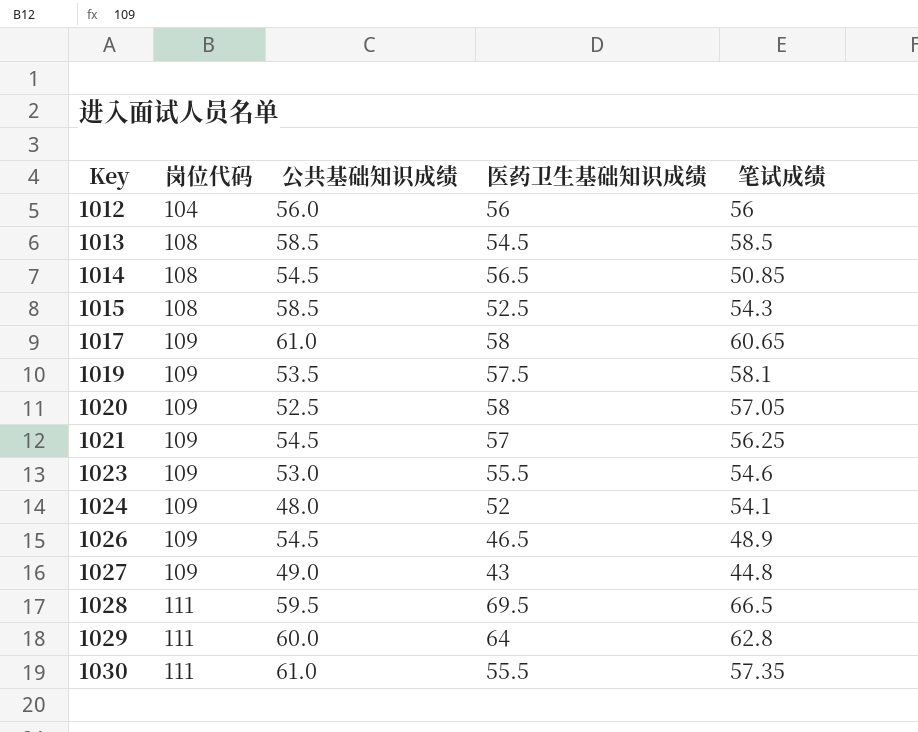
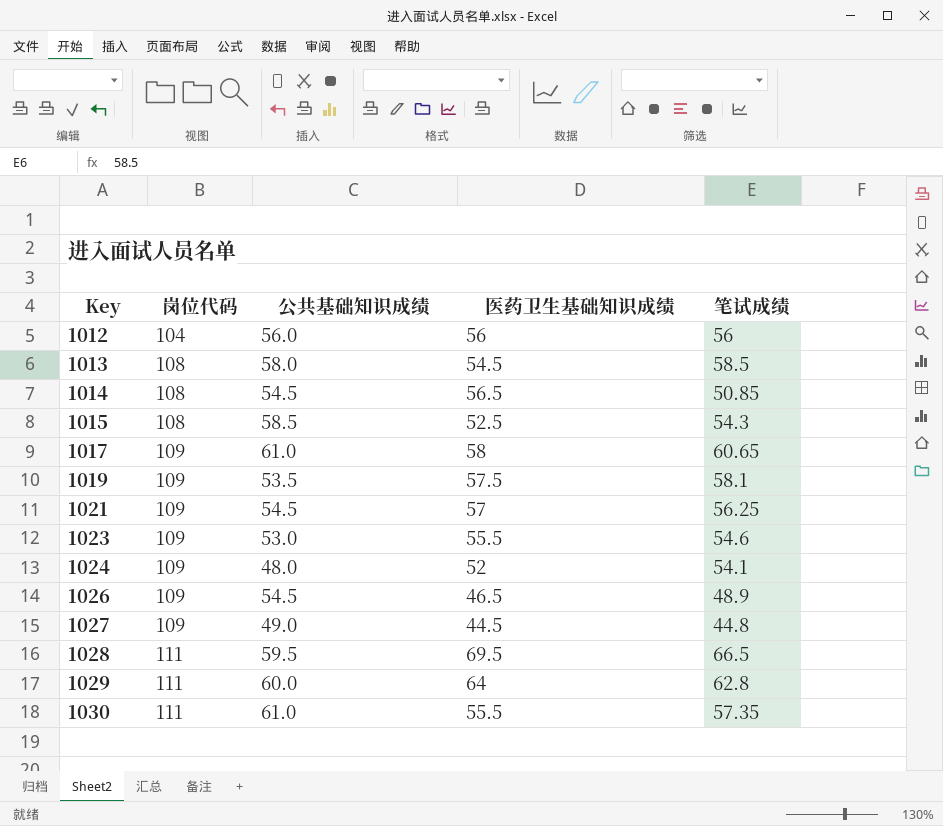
row 1020: 109 | 52.5 | 58 | 57.05 -> none
1013 | 公共基础知识成绩: 58.5 -> 58.0
1027 | 医药卫生基础知识成绩: 43 -> 44.5

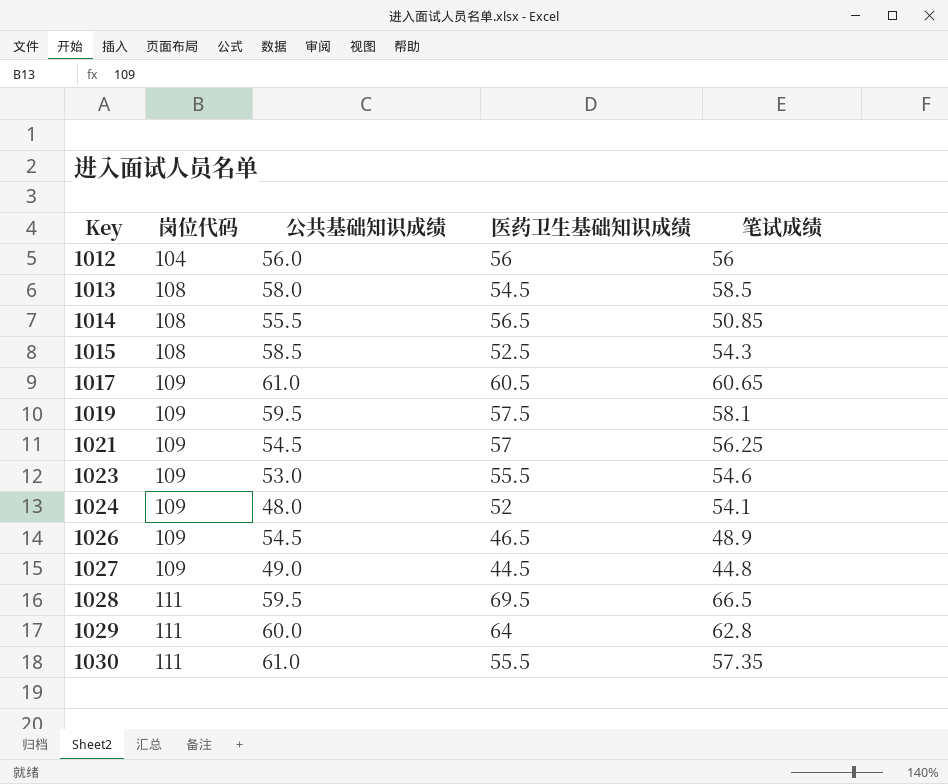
1014 | 公共基础知识成绩: 54.5 -> 55.5
1017 | 医药卫生基础知识成绩: 58 -> 60.5
1019 | 公共基础知识成绩: 53.5 -> 59.5

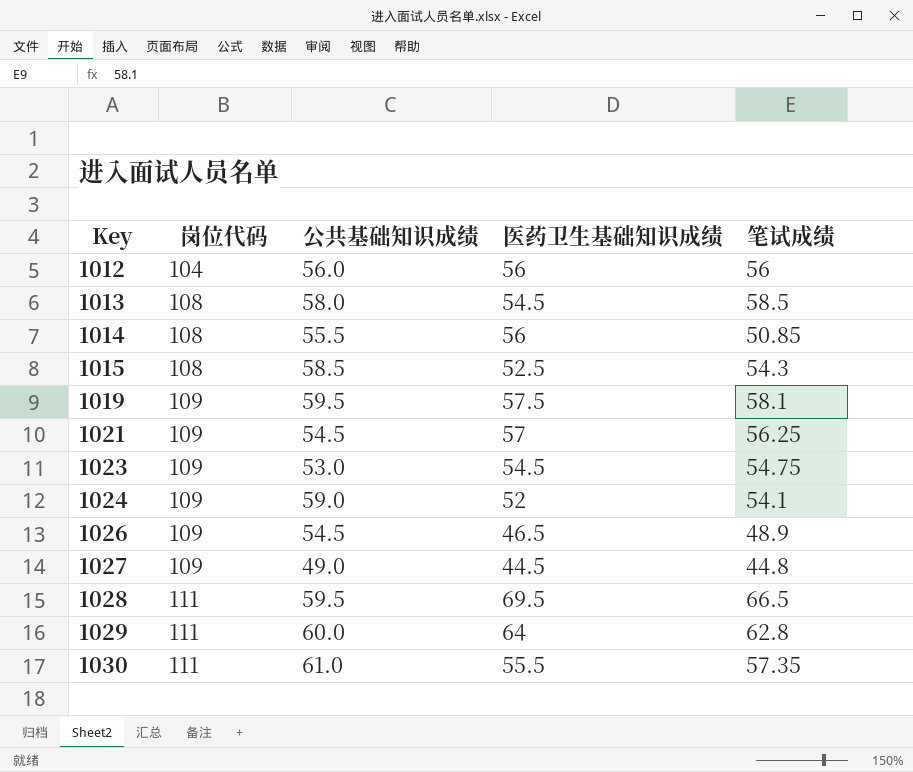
row 1017: 109 | 61.0 | 60.5 | 60.65 -> none
1014 | 医药卫生基础知识成绩: 56.5 -> 56
1023 | 医药卫生基础知识成绩: 55.5 -> 54.5
1023 | 笔试成绩: 54.6 -> 54.75
1024 | 公共基础知识成绩: 48.0 -> 59.0

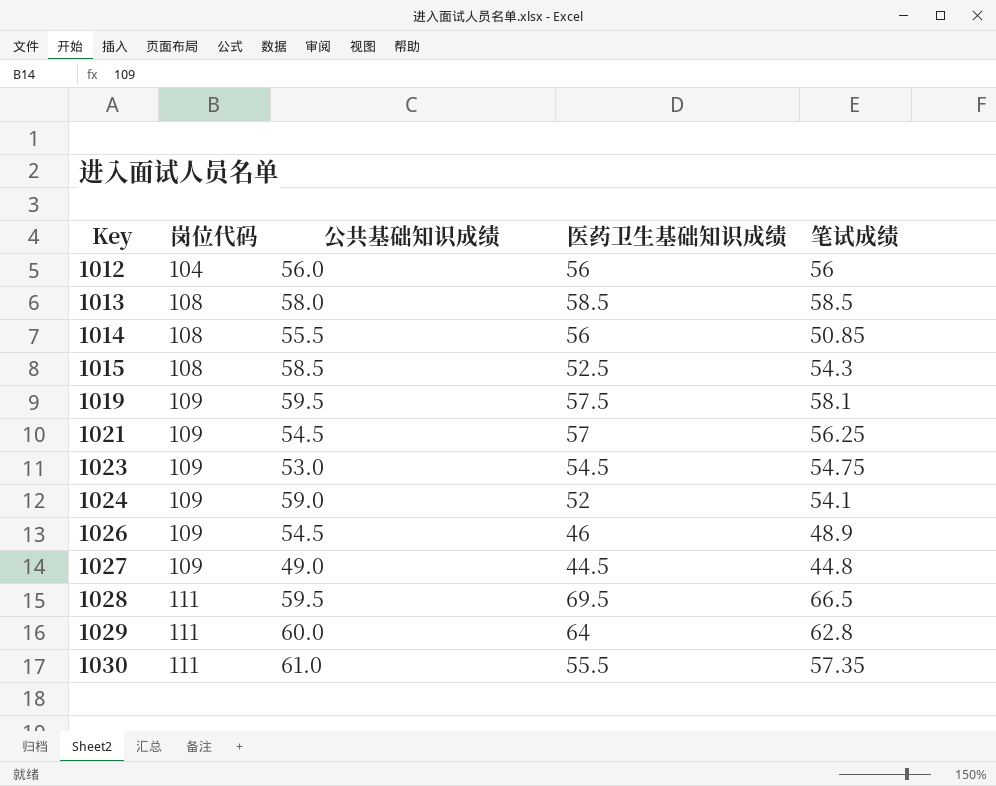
1013 | 医药卫生基础知识成绩: 54.5 -> 58.5
1026 | 医药卫生基础知识成绩: 46.5 -> 46

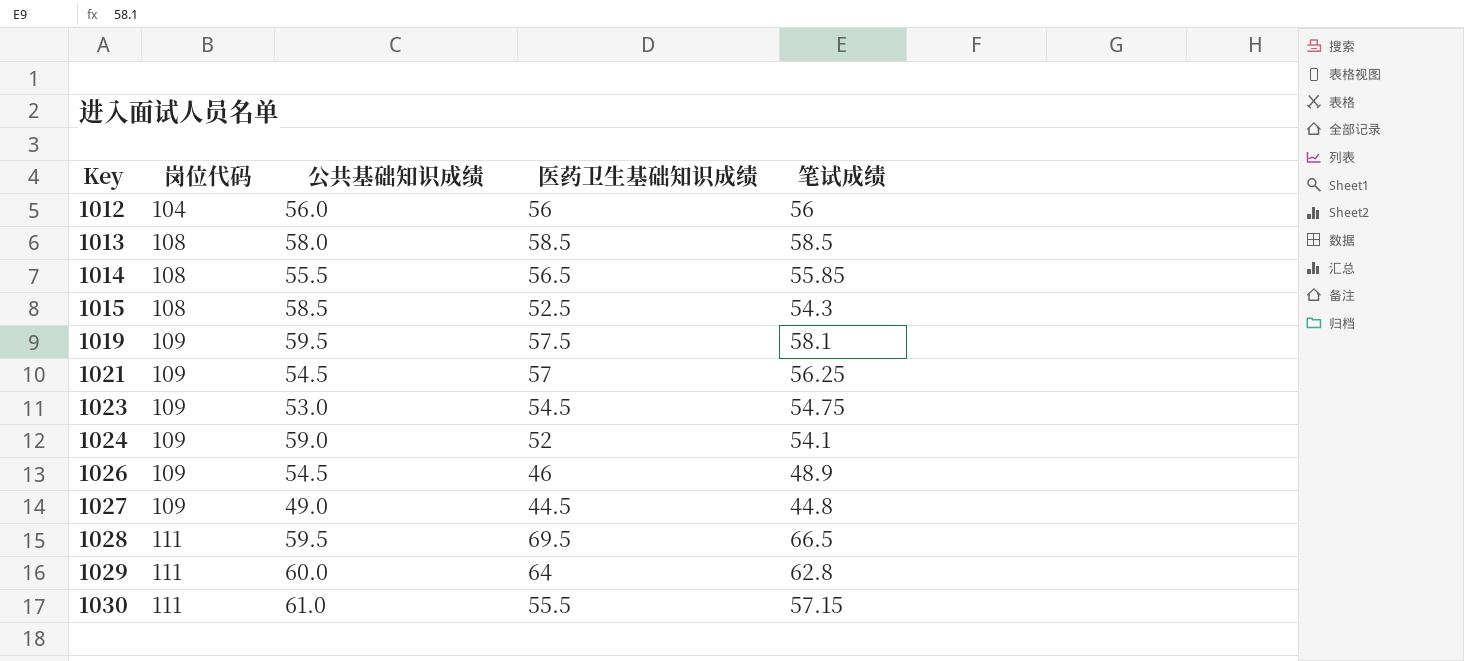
1014 | 医药卫生基础知识成绩: 56 -> 56.5
1014 | 笔试成绩: 50.85 -> 55.85
1030 | 笔试成绩: 57.35 -> 57.15

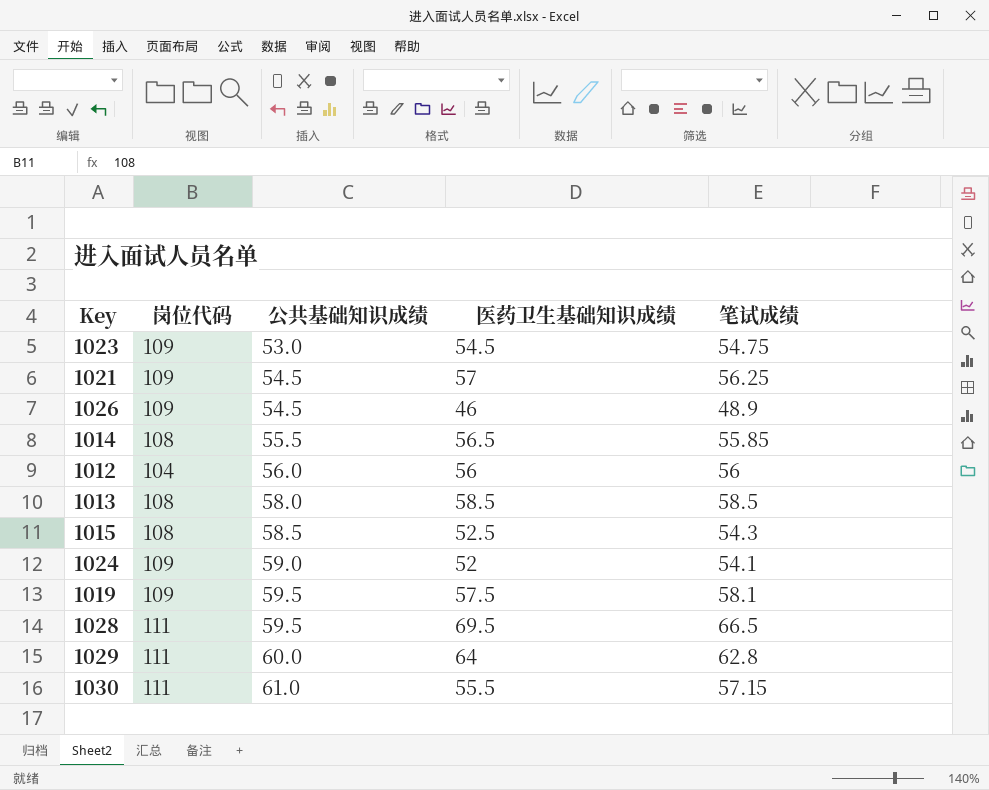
row order: Key ascending -> 公共基础知识成绩 ascending
row 1027: 109 | 49.0 | 44.5 | 44.8 -> none

